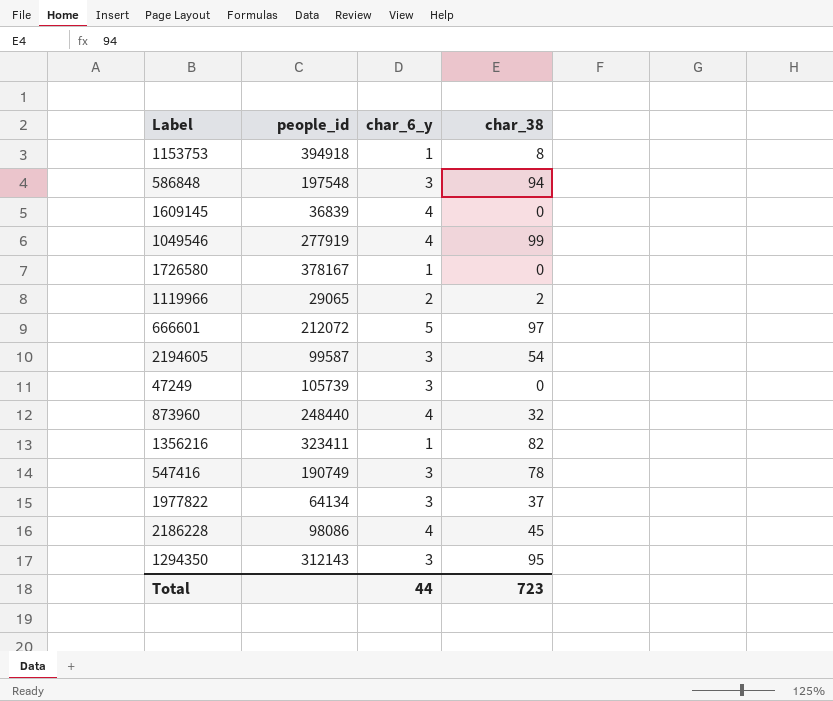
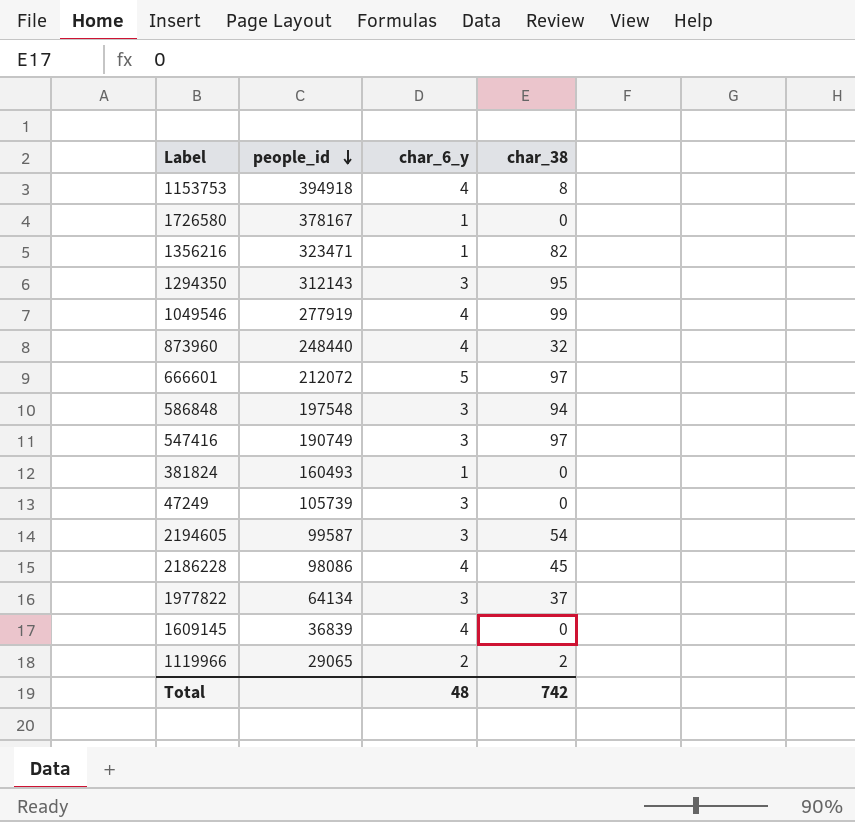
row order: none -> people_id descending
1153753 | char_6_y: 1 -> 4
1356216 | people_id: 323411 -> 323471
547416 | char_38: 78 -> 97
row 381824: none -> 160493 | 1 | 0
Total | char_6_y: 44 -> 48
Total | char_38: 723 -> 742

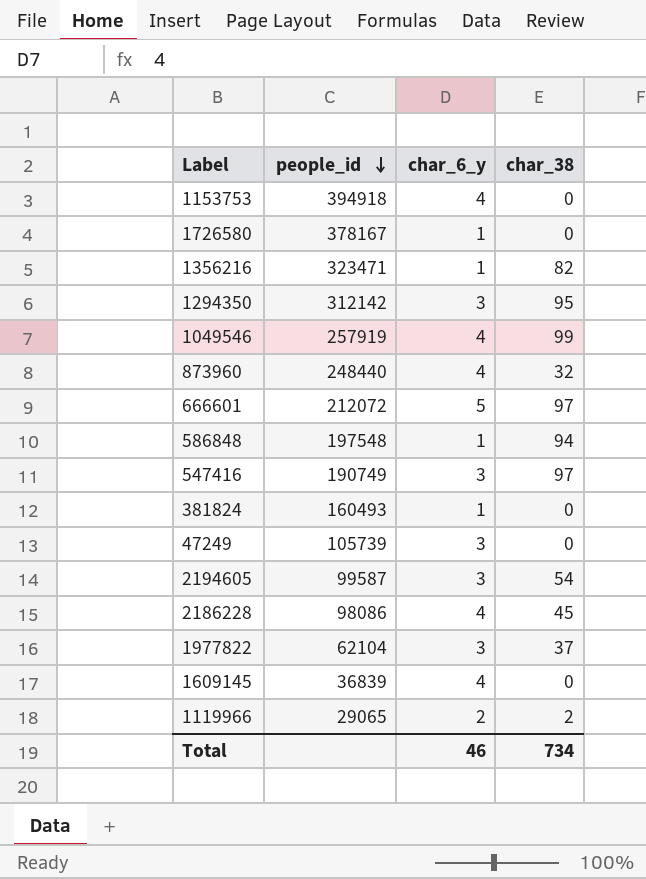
1153753 | char_38: 8 -> 0
1294350 | people_id: 312143 -> 312142
1049546 | people_id: 277919 -> 257919
586848 | char_6_y: 3 -> 1
1977822 | people_id: 64134 -> 62104
Total | char_6_y: 48 -> 46
Total | char_38: 742 -> 734

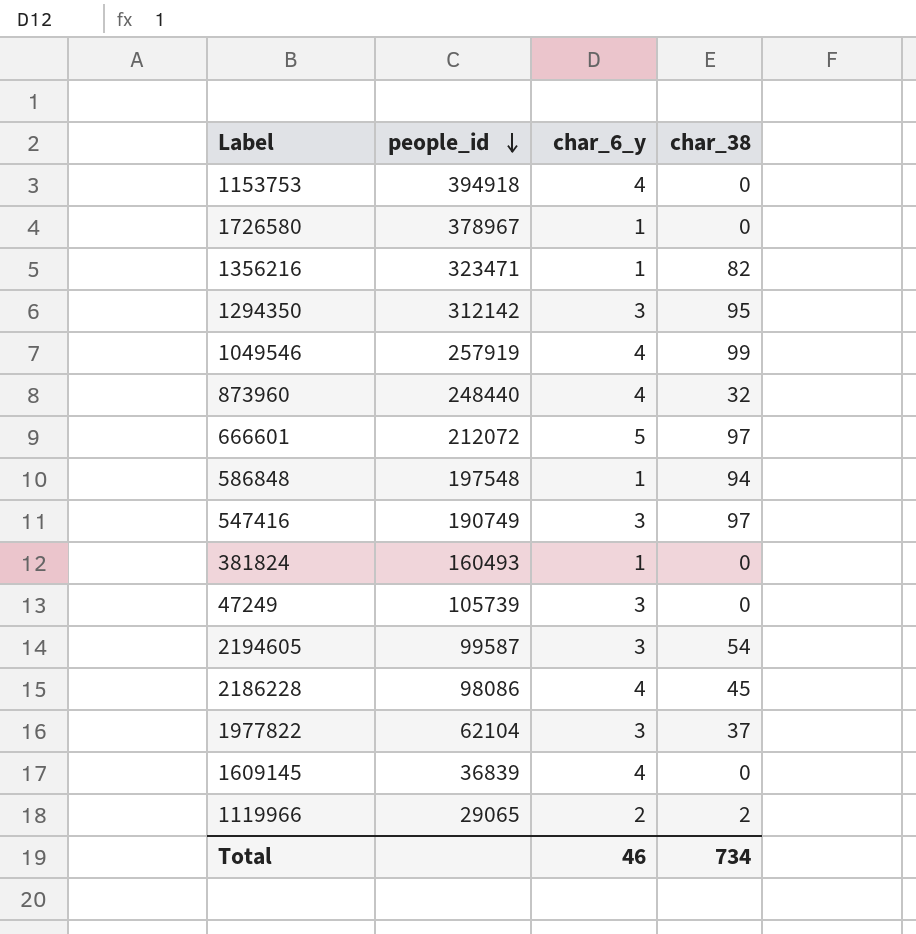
1726580 | people_id: 378167 -> 378967

